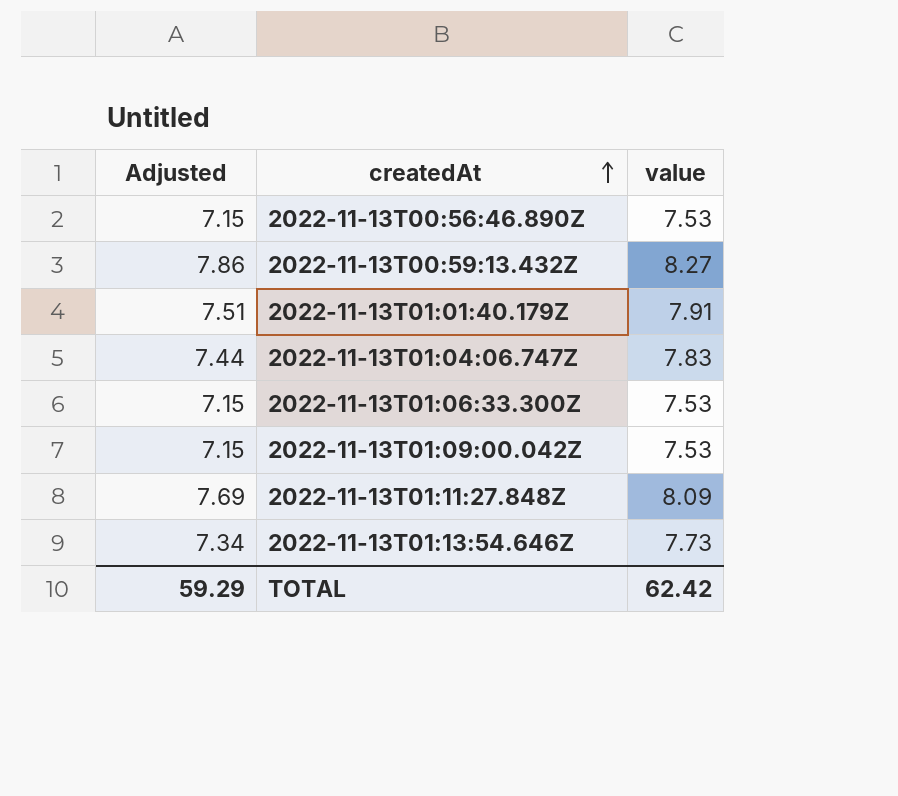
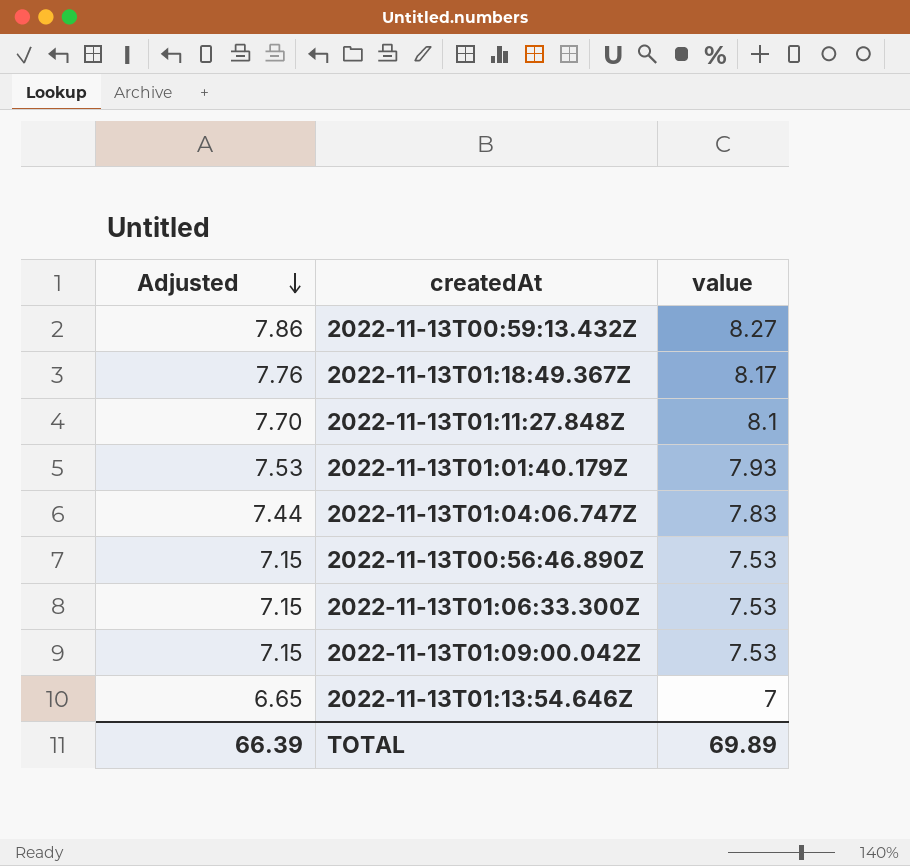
row order: createdAt ascending -> Adjusted descending
row 2022-11-13T01:18:49.367Z: none -> 7.76 | 8.17
2022-11-13T01:11:27.848Z | Adjusted: 7.69 -> 7.70
2022-11-13T01:11:27.848Z | value: 8.09 -> 8.1
2022-11-13T01:01:40.179Z | Adjusted: 7.51 -> 7.53
2022-11-13T01:01:40.179Z | value: 7.91 -> 7.93
2022-11-13T01:13:54.646Z | Adjusted: 7.34 -> 6.65
2022-11-13T01:13:54.646Z | value: 7.73 -> 7
TOTAL | Adjusted: 59.29 -> 66.39
TOTAL | value: 62.42 -> 69.89

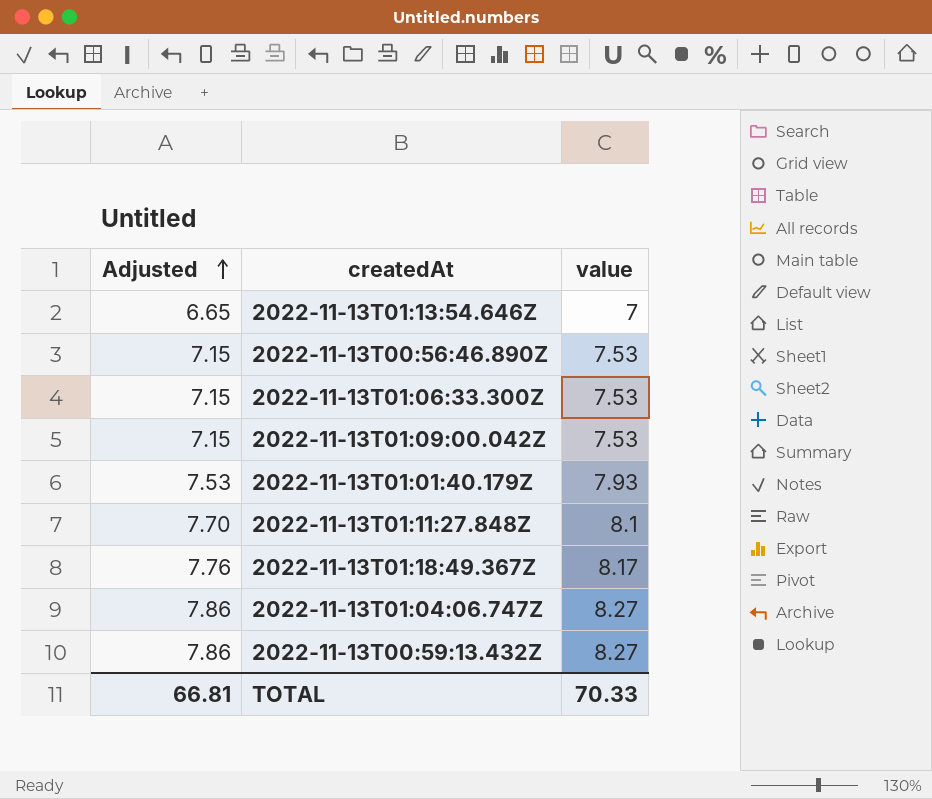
row order: Adjusted descending -> Adjusted ascending
2022-11-13T01:04:06.747Z | Adjusted: 7.44 -> 7.86
2022-11-13T01:04:06.747Z | value: 7.83 -> 8.27
TOTAL | Adjusted: 66.39 -> 66.81
TOTAL | value: 69.89 -> 70.33

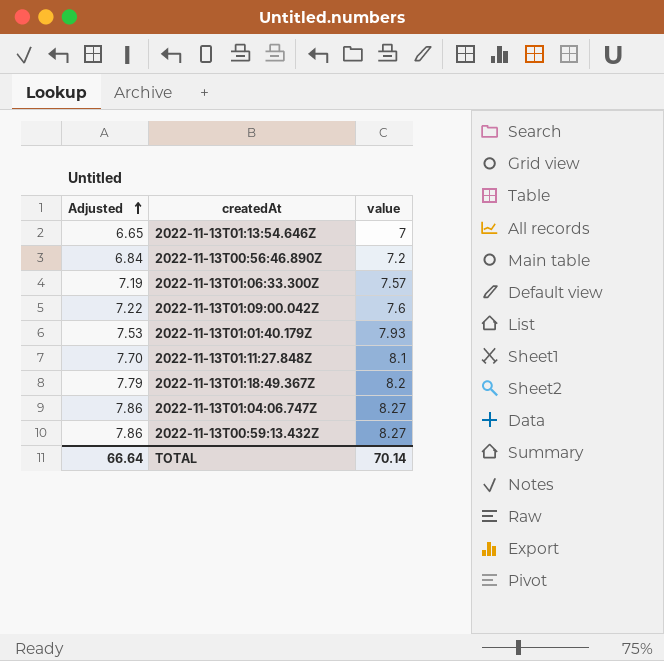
2022-11-13T00:56:46.890Z | Adjusted: 7.15 -> 6.84
2022-11-13T00:56:46.890Z | value: 7.53 -> 7.2
2022-11-13T01:06:33.300Z | Adjusted: 7.15 -> 7.19
2022-11-13T01:06:33.300Z | value: 7.53 -> 7.57
2022-11-13T01:09:00.042Z | Adjusted: 7.15 -> 7.22
2022-11-13T01:09:00.042Z | value: 7.53 -> 7.6
2022-11-13T01:18:49.367Z | Adjusted: 7.76 -> 7.79
2022-11-13T01:18:49.367Z | value: 8.17 -> 8.2
TOTAL | Adjusted: 66.81 -> 66.64
TOTAL | value: 70.33 -> 70.14

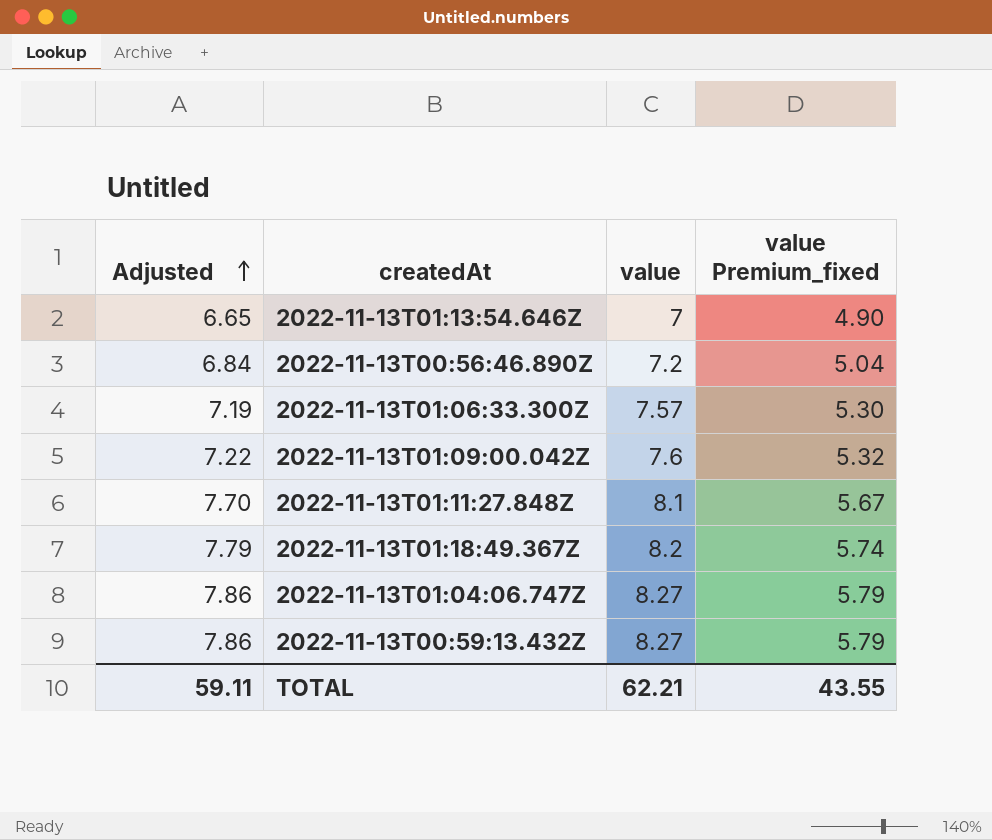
column value Premium_fixed | formula: none -> [value] * 0.7
row 2022-11-13T01:01:40.179Z: 7.53 | 7.93 -> none
TOTAL | Adjusted: 66.64 -> 59.11
TOTAL | value: 70.14 -> 62.21

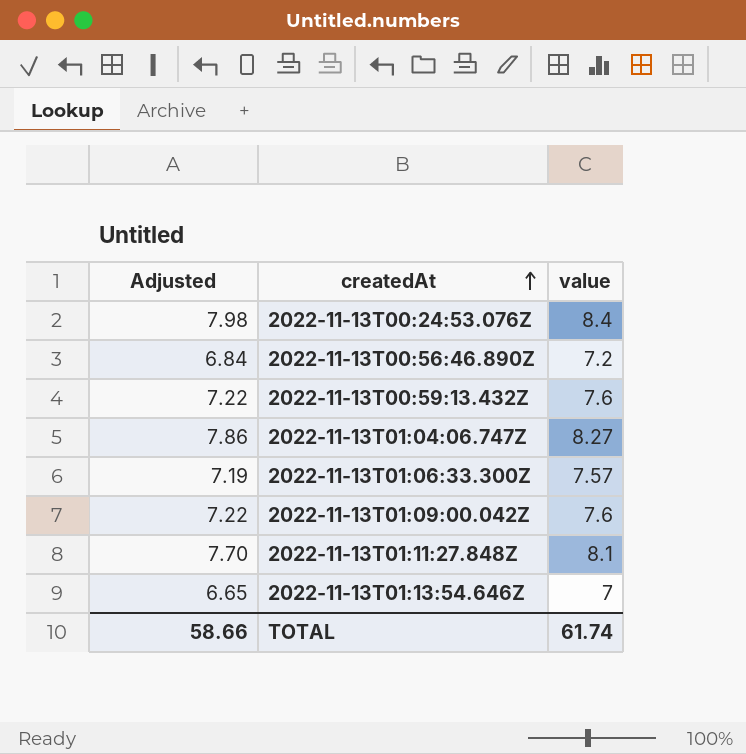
row order: Adjusted ascending -> createdAt ascending
column value Premium_fixed | formula: [value] * 0.7 -> none
row 2022-11-13T01:18:49.367Z: 7.79 | 8.2 | 5.74 -> none
row 2022-11-13T00:24:53.076Z: none -> 7.98 | 8.4
2022-11-13T00:59:13.432Z | Adjusted: 7.86 -> 7.22
2022-11-13T00:59:13.432Z | value: 8.27 -> 7.6
TOTAL | Adjusted: 59.11 -> 58.66
TOTAL | value: 62.21 -> 61.74

